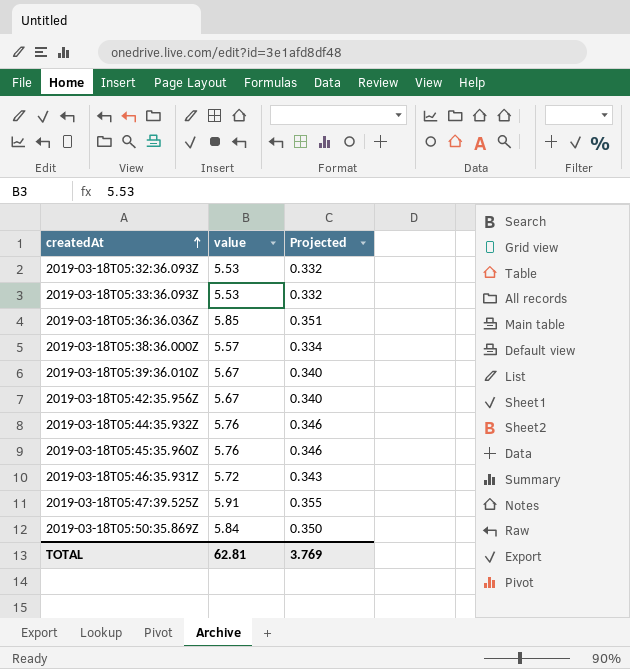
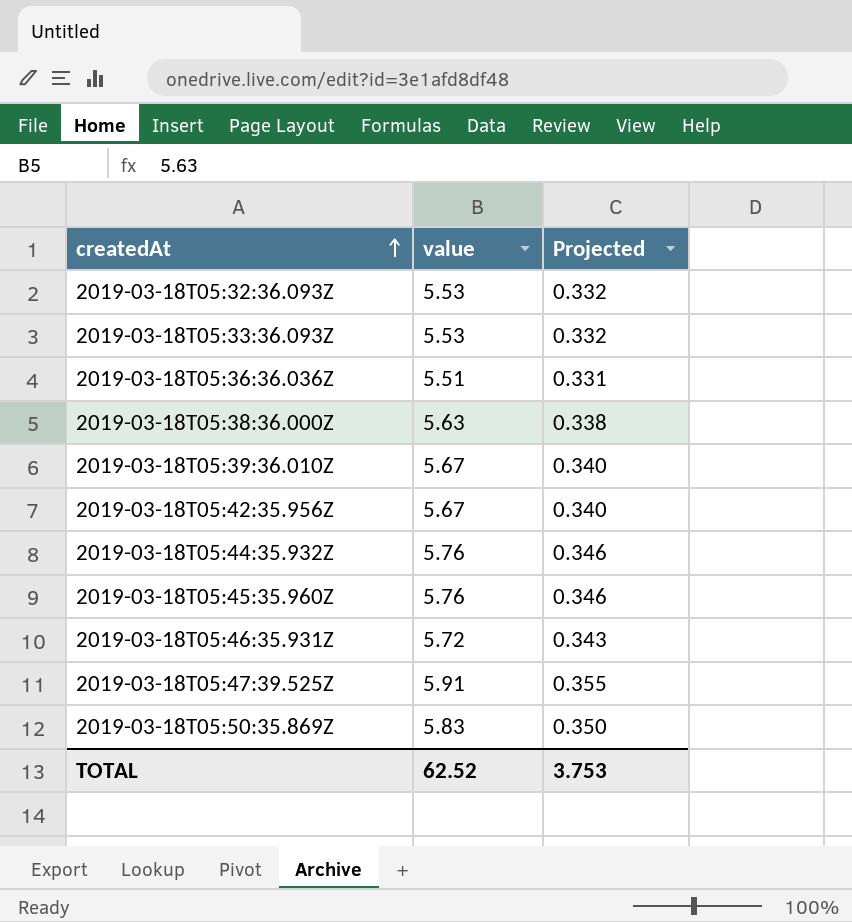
2019-03-18T05:36:36.036Z | value: 5.85 -> 5.51
2019-03-18T05:36:36.036Z | Projected: 0.351 -> 0.331
2019-03-18T05:38:36.000Z | value: 5.57 -> 5.63
2019-03-18T05:38:36.000Z | Projected: 0.334 -> 0.338
2019-03-18T05:50:35.869Z | value: 5.84 -> 5.83
TOTAL | value: 62.81 -> 62.52
TOTAL | Projected: 3.769 -> 3.753

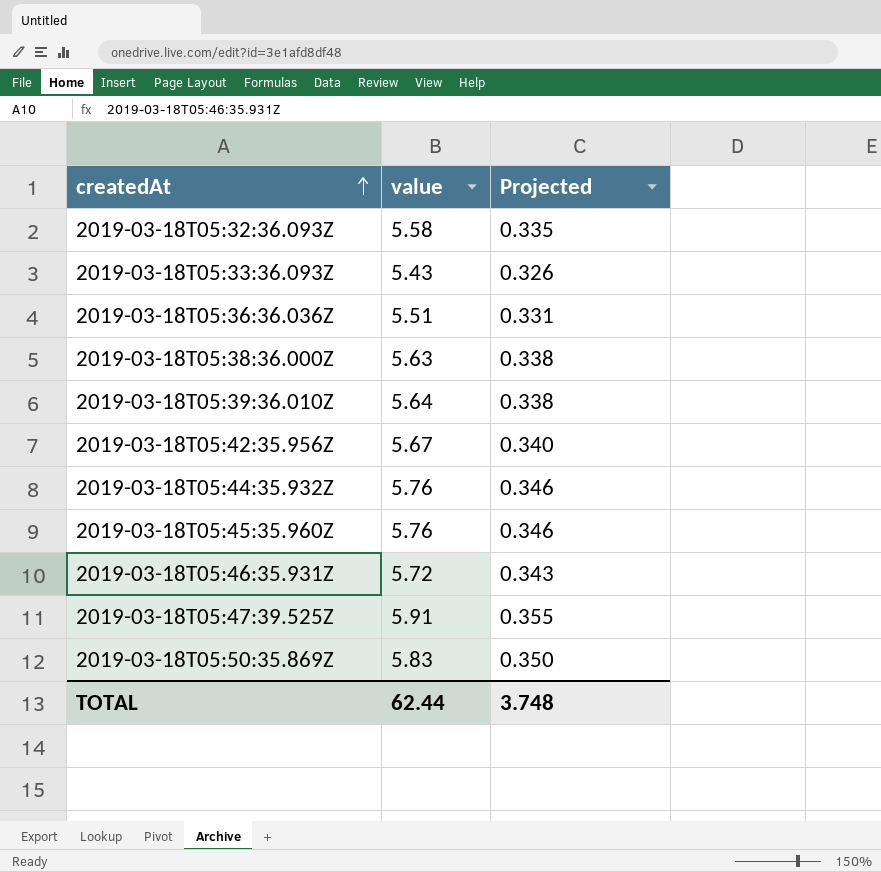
2019-03-18T05:32:36.093Z | value: 5.53 -> 5.58
2019-03-18T05:32:36.093Z | Projected: 0.332 -> 0.335
2019-03-18T05:33:36.093Z | value: 5.53 -> 5.43
2019-03-18T05:33:36.093Z | Projected: 0.332 -> 0.326
2019-03-18T05:39:36.010Z | value: 5.67 -> 5.64
2019-03-18T05:39:36.010Z | Projected: 0.340 -> 0.338
TOTAL | value: 62.52 -> 62.44
TOTAL | Projected: 3.753 -> 3.748

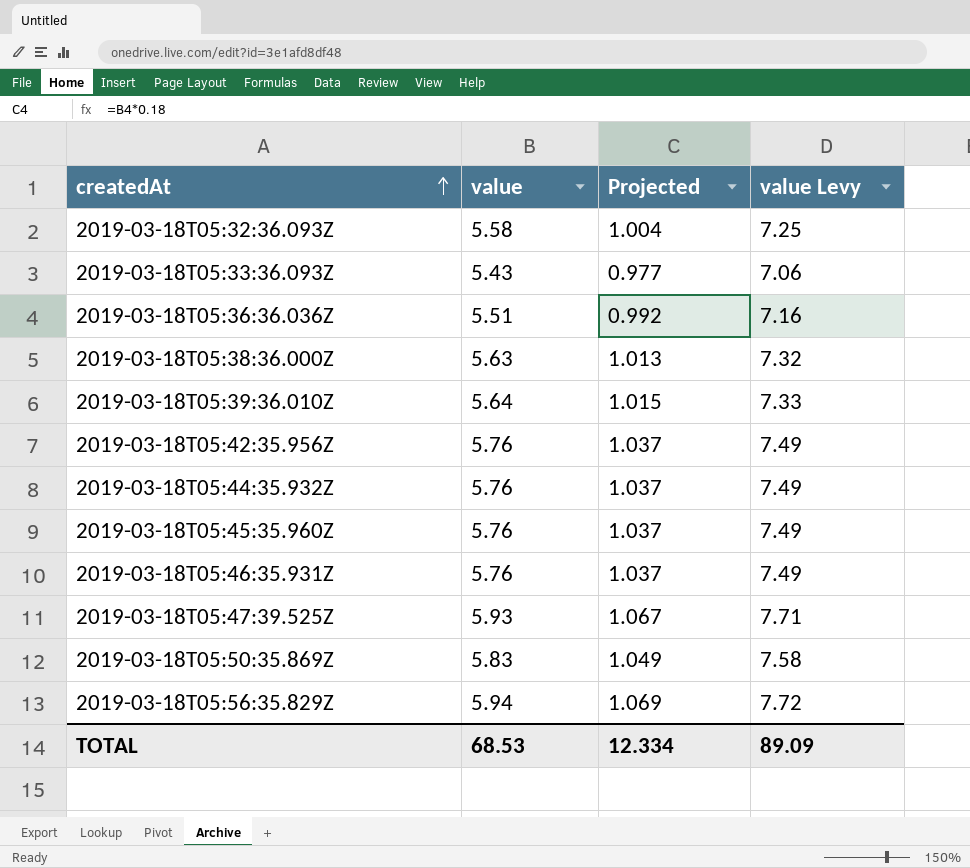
column Projected | formula: [value] * 0.06 -> [value] * 0.18
column value Levy | formula: none -> [value] * 1.3
2019-03-18T05:42:35.956Z | value: 5.67 -> 5.76
2019-03-18T05:46:35.931Z | value: 5.72 -> 5.76
2019-03-18T05:47:39.525Z | value: 5.91 -> 5.93
row 2019-03-18T05:56:35.829Z: none -> 5.94 | 1.069 | 7.72
TOTAL | value: 62.44 -> 68.53
TOTAL | Projected: 3.748 -> 12.334

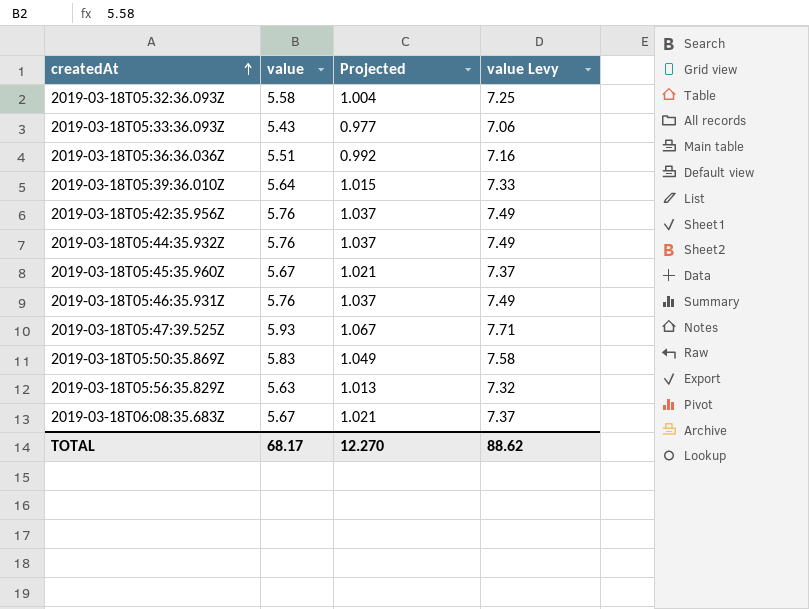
row 2019-03-18T05:38:36.000Z: 5.63 | 1.013 | 7.32 -> none
2019-03-18T05:45:35.960Z | value: 5.76 -> 5.67
2019-03-18T05:45:35.960Z | Projected: 1.037 -> 1.021
2019-03-18T05:45:35.960Z | value Levy: 7.49 -> 7.37
2019-03-18T05:56:35.829Z | value: 5.94 -> 5.63
2019-03-18T05:56:35.829Z | Projected: 1.069 -> 1.013
2019-03-18T05:56:35.829Z | value Levy: 7.72 -> 7.32
row 2019-03-18T06:08:35.683Z: none -> 5.67 | 1.021 | 7.37
TOTAL | value: 68.53 -> 68.17
TOTAL | Projected: 12.334 -> 12.270
TOTAL | value Levy: 89.09 -> 88.62

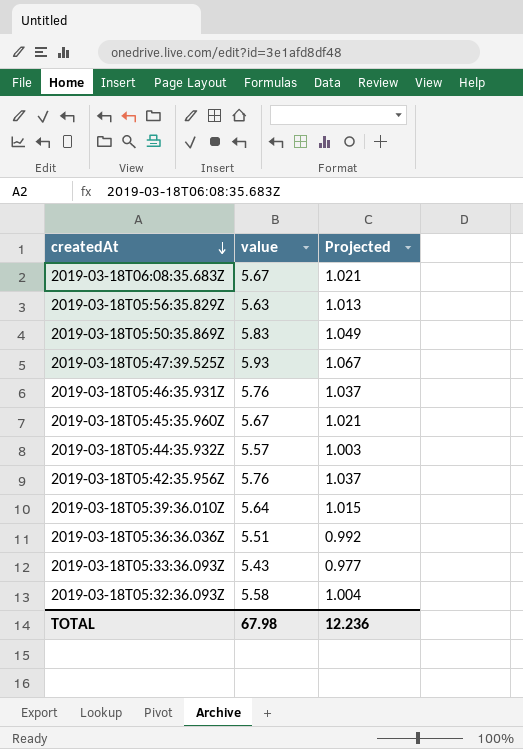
row order: createdAt ascending -> createdAt descending
column value Levy | formula: [value] * 1.3 -> none
2019-03-18T05:44:35.932Z | value: 5.76 -> 5.57
2019-03-18T05:44:35.932Z | Projected: 1.037 -> 1.003
TOTAL | value: 68.17 -> 67.98
TOTAL | Projected: 12.270 -> 12.236

